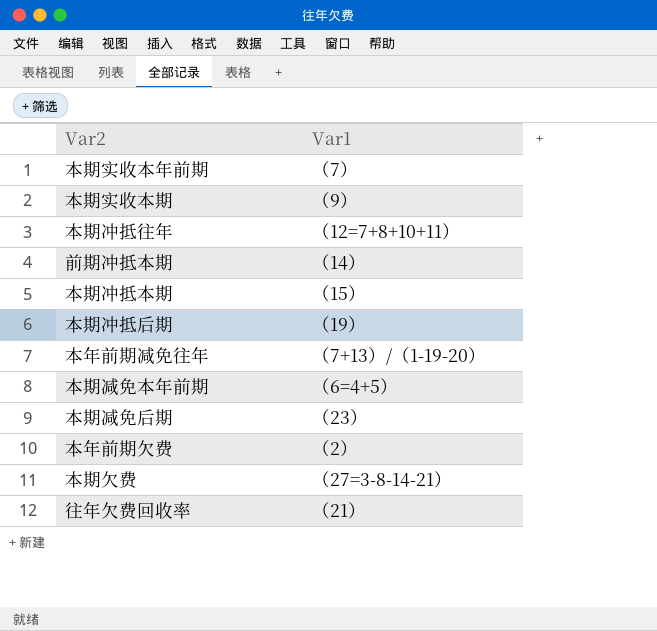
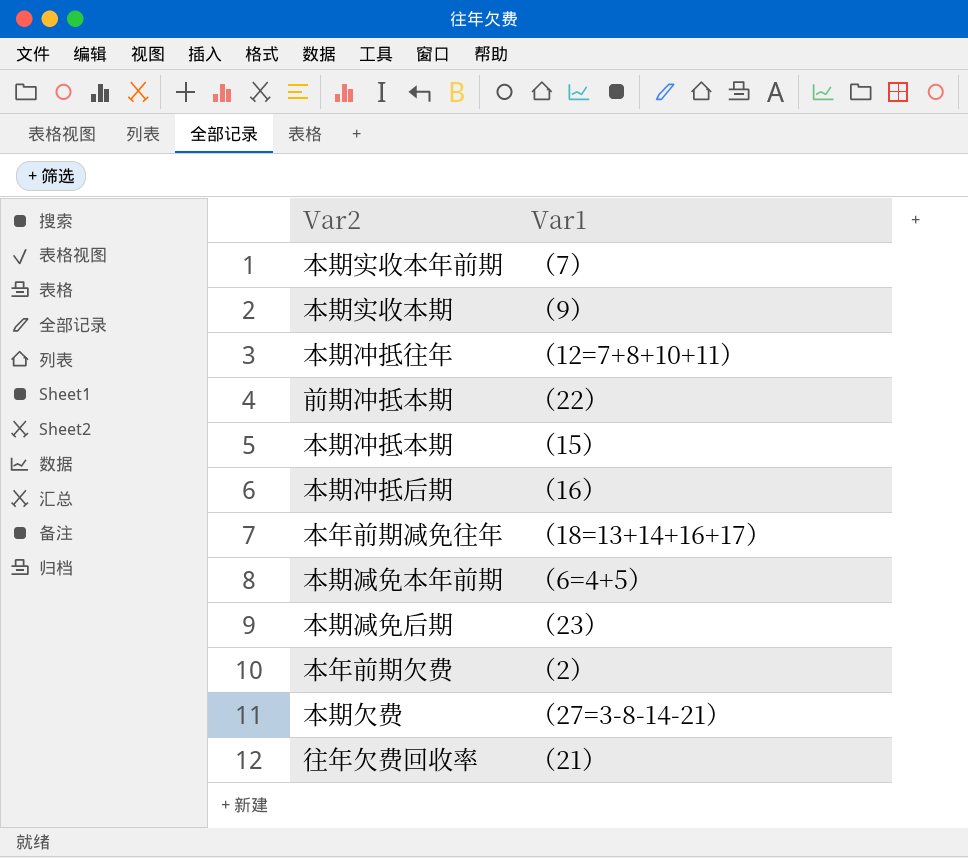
前期冲抵本期 | Var1: （14） -> （22）
本期冲抵后期 | Var1: （19） -> （16）
本年前期减免往年 | Var1: （7+13）/（1-19-20） -> （18=13+14+16+17）

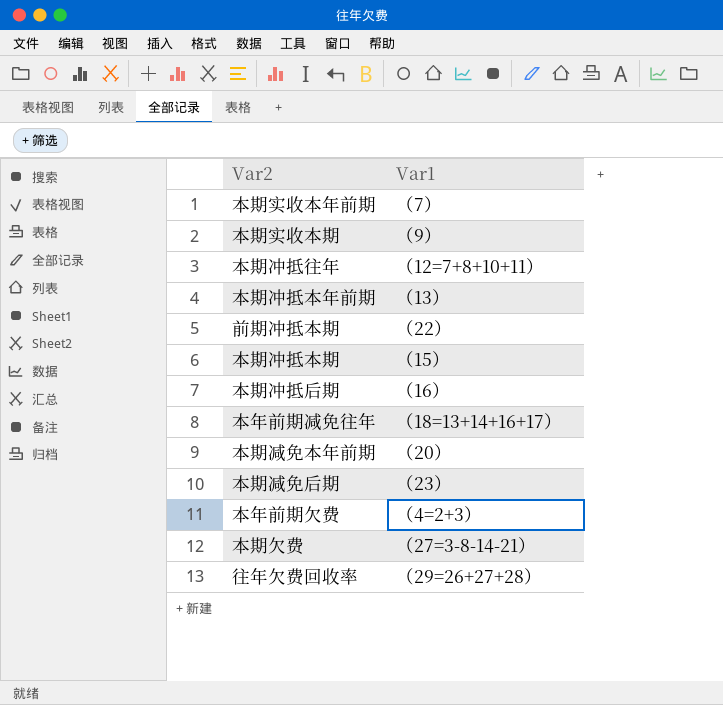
row 本期冲抵本年前期: none -> （13）
本期减免本年前期 | Var1: （6=4+5） -> （20）
本年前期欠费 | Var1: （2） -> （4=2+3）
往年欠费回收率 | Var1: （21） -> （29=26+27+28）

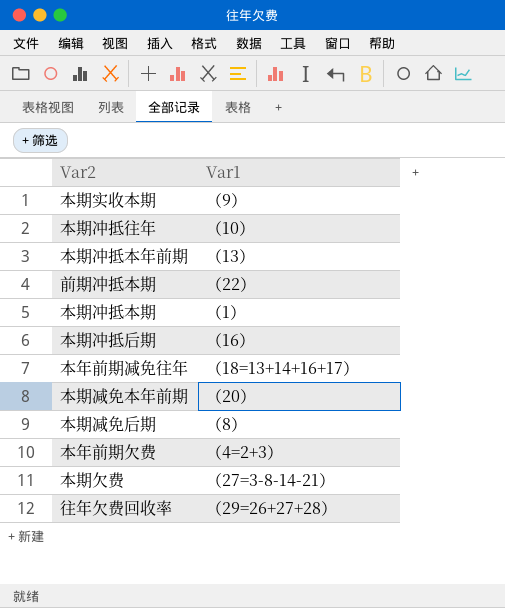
row 本期实收本年前期: （7） -> none
本期冲抵往年 | Var1: （12=7+8+10+11） -> （10）
本期冲抵本期 | Var1: （15） -> （1）
本期减免后期 | Var1: （23） -> （8）

